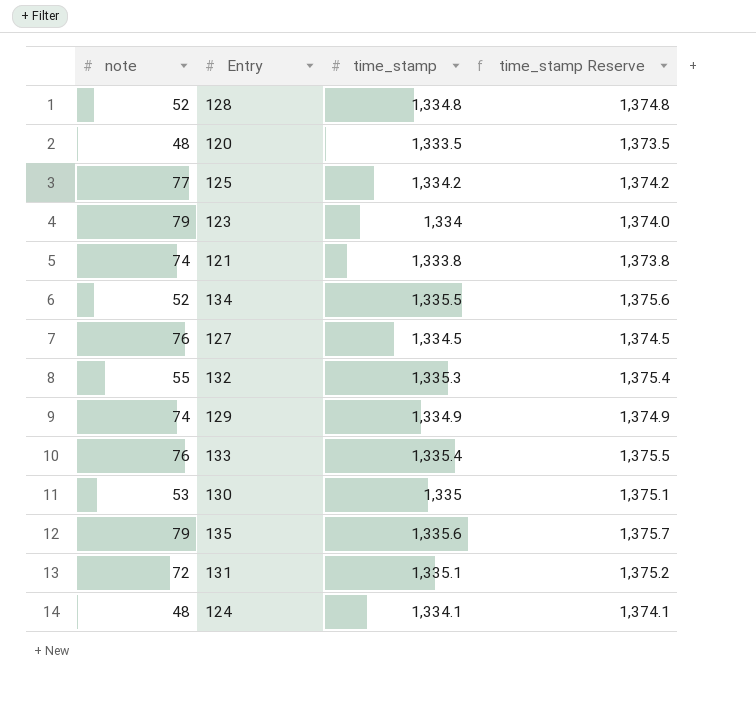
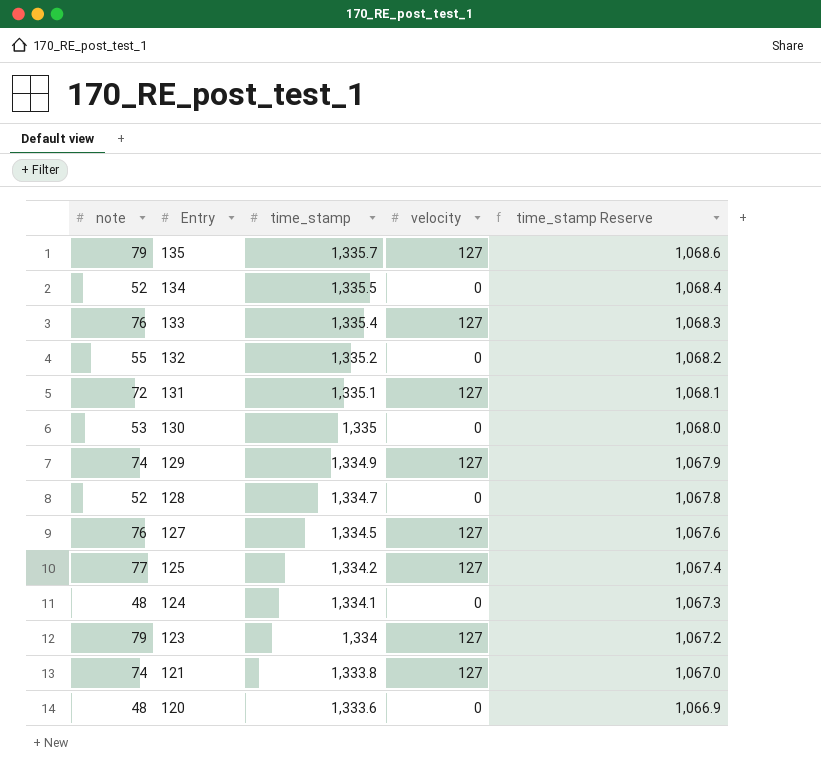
row order: none -> Entry descending
column velocity | position: none -> 4
column time_stamp Reserve | formula: [time_stamp] * 1.03 -> [time_stamp] * 0.8
135 | time_stamp: 1,335.6 -> 1,335.7
132 | time_stamp: 1,335.3 -> 1,335.2
128 | time_stamp: 1,334.8 -> 1,334.7
120 | time_stamp: 1,333.5 -> 1,333.6

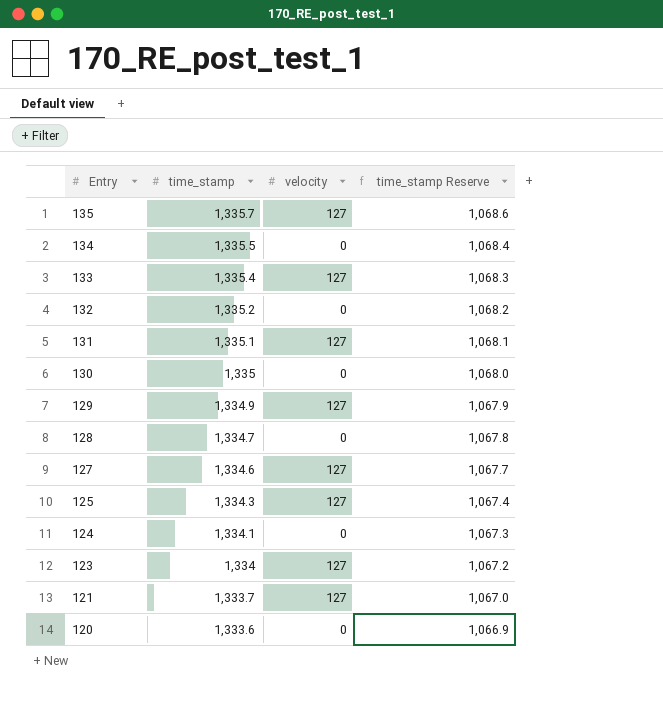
column note | position: 1 -> none
127 | time_stamp: 1,334.5 -> 1,334.6
127 | time_stamp Reserve: 1,067.6 -> 1,067.7
125 | time_stamp: 1,334.2 -> 1,334.3
121 | time_stamp: 1,333.8 -> 1,333.7

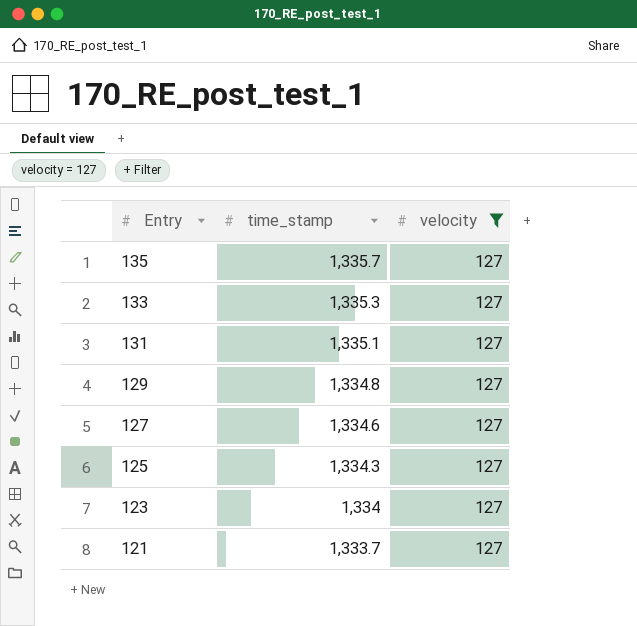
filter: none -> velocity = 127
column time_stamp Reserve | formula: [time_stamp] * 0.8 -> none
133 | time_stamp: 1,335.4 -> 1,335.3
129 | time_stamp: 1,334.9 -> 1,334.8

